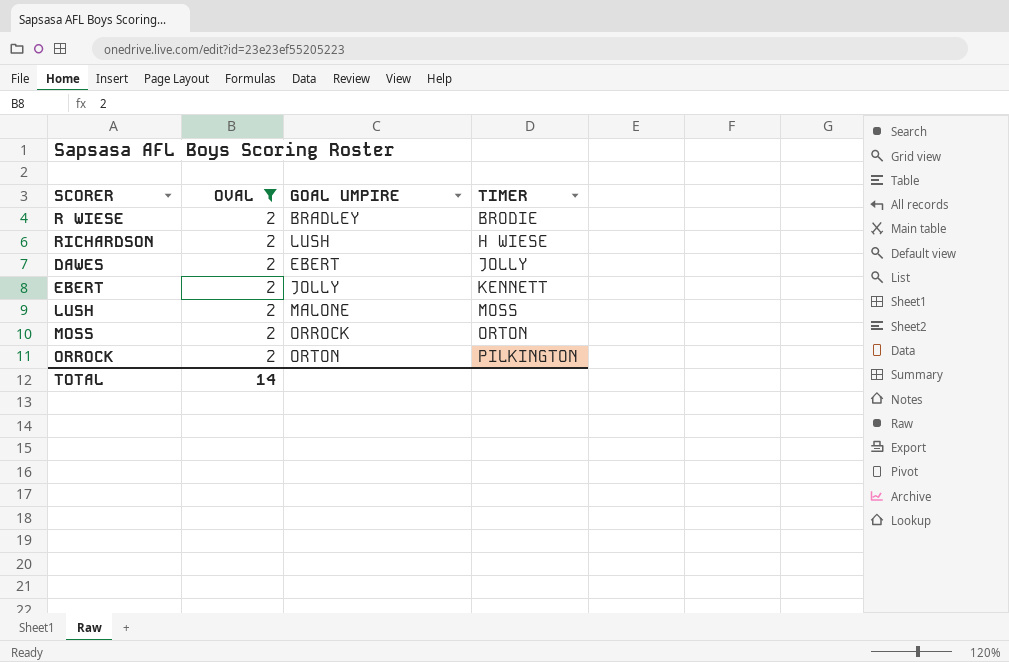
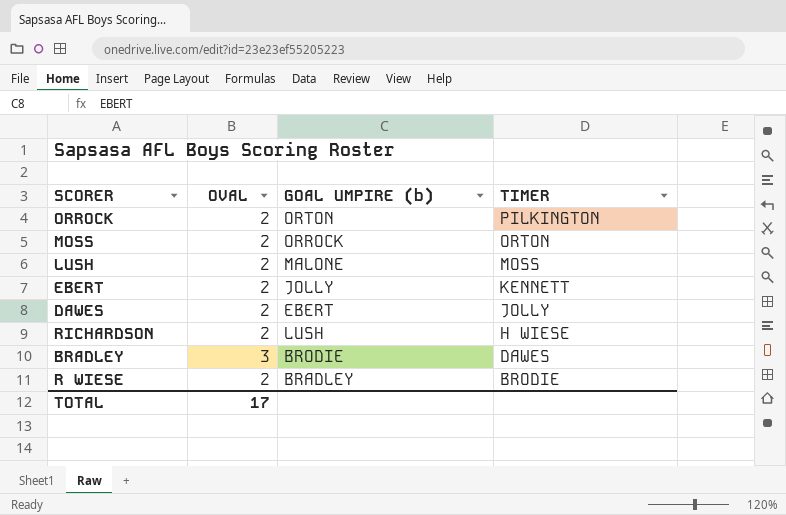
filter: OVAL = 2 -> none
row order: TIMER ascending -> TIMER descending
column name: GOAL UMPIRE -> GOAL UMPIRE (b)
TOTAL | OVAL: 14 -> 17

